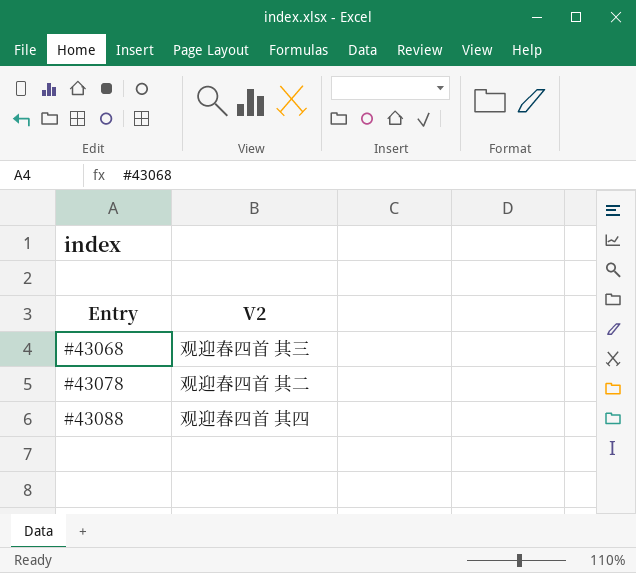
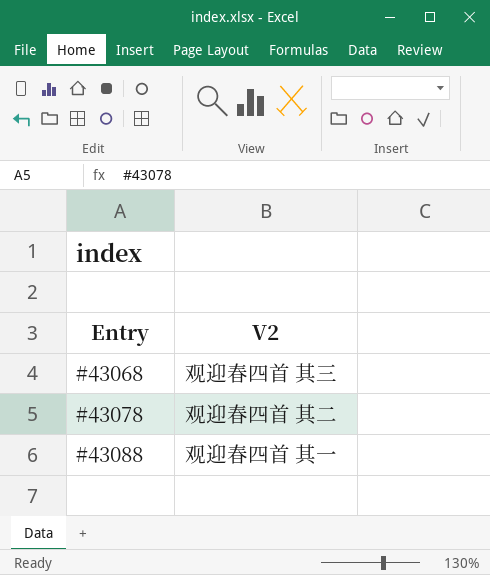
#43088 | V2: 观迎春四首 其四 -> 观迎春四首 其一

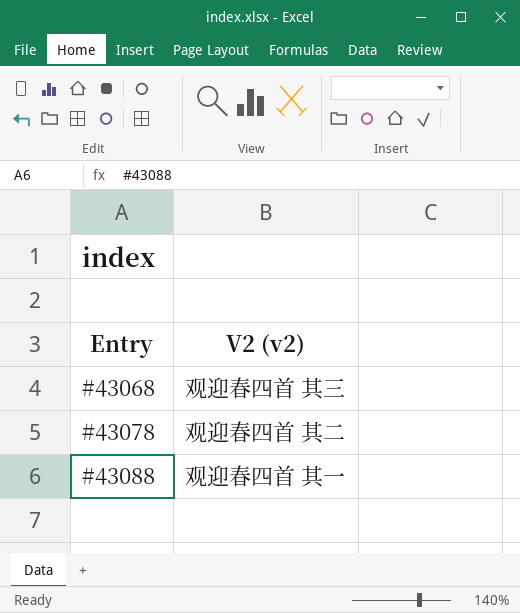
column name: V2 -> V2 (v2)

